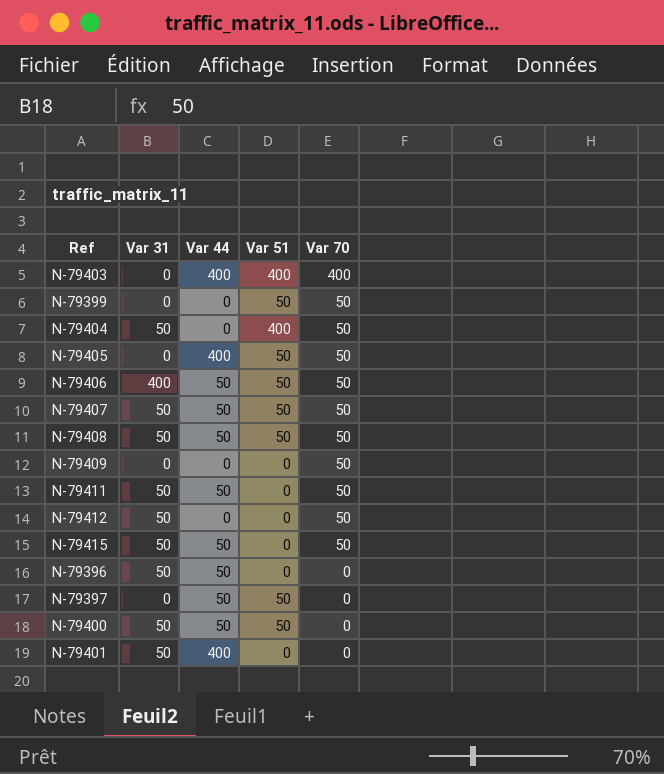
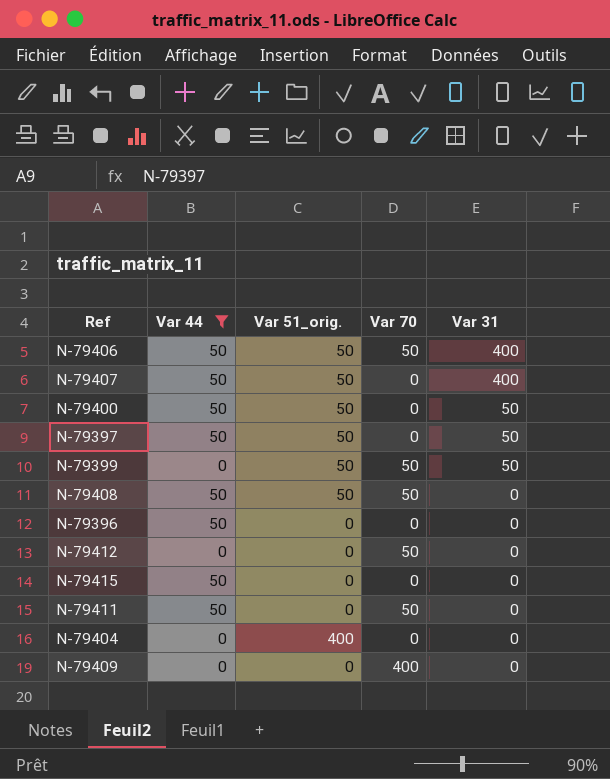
filter: none -> Var 44 != 400
row order: Var 70 descending -> Var 31 descending
column name: Var 51 -> Var 51_orig.
column Var 31 | position: 2 -> 5
N-79407 | Var 70: 50 -> 0
N-79407 | Var 31: 50 -> 400
N-79397 | Var 31: 0 -> 50
N-79399 | Var 31: 0 -> 50
N-79408 | Var 31: 50 -> 0
N-79396 | Var 31: 50 -> 0
N-79412 | Var 31: 50 -> 0
N-79415 | Var 70: 50 -> 0
N-79415 | Var 31: 50 -> 0
N-79411 | Var 31: 50 -> 0
N-79404 | Var 70: 50 -> 0
N-79404 | Var 31: 50 -> 0
N-79409 | Var 70: 50 -> 400

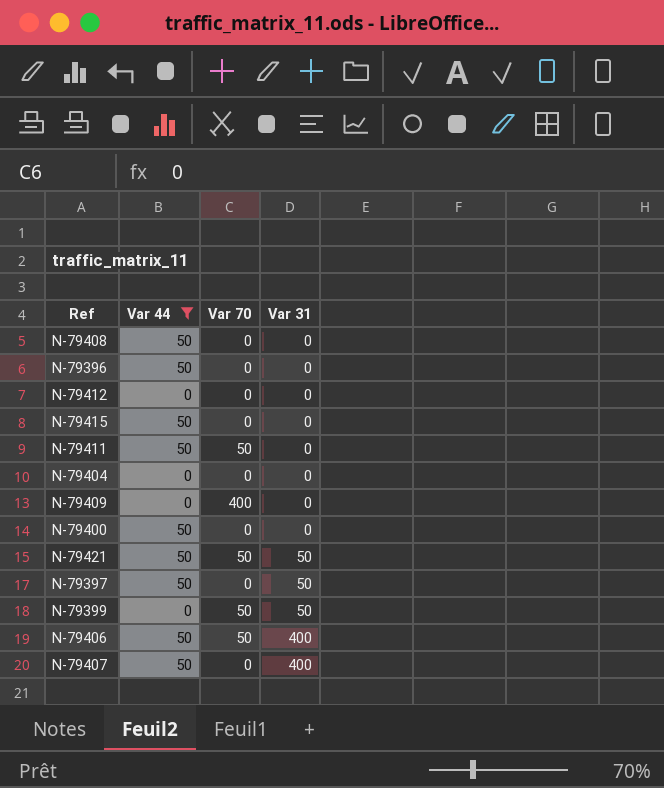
row order: Var 31 descending -> Var 31 ascending
column Var 51_orig. | position: 3 -> none
N-79408 | Var 70: 50 -> 0
N-79412 | Var 70: 50 -> 0
N-79400 | Var 31: 50 -> 0
row N-79421: none -> 50 | 50 | 50

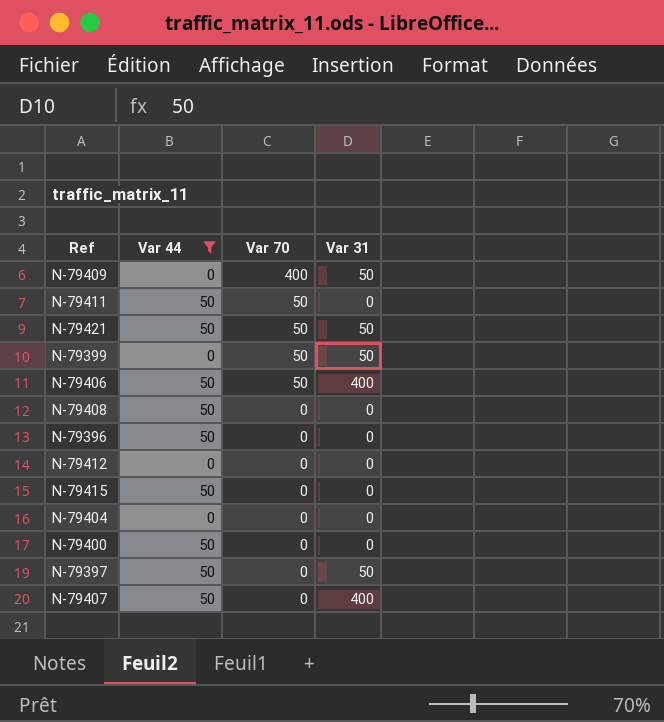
row order: Var 31 ascending -> Var 70 descending
N-79409 | Var 31: 0 -> 50

